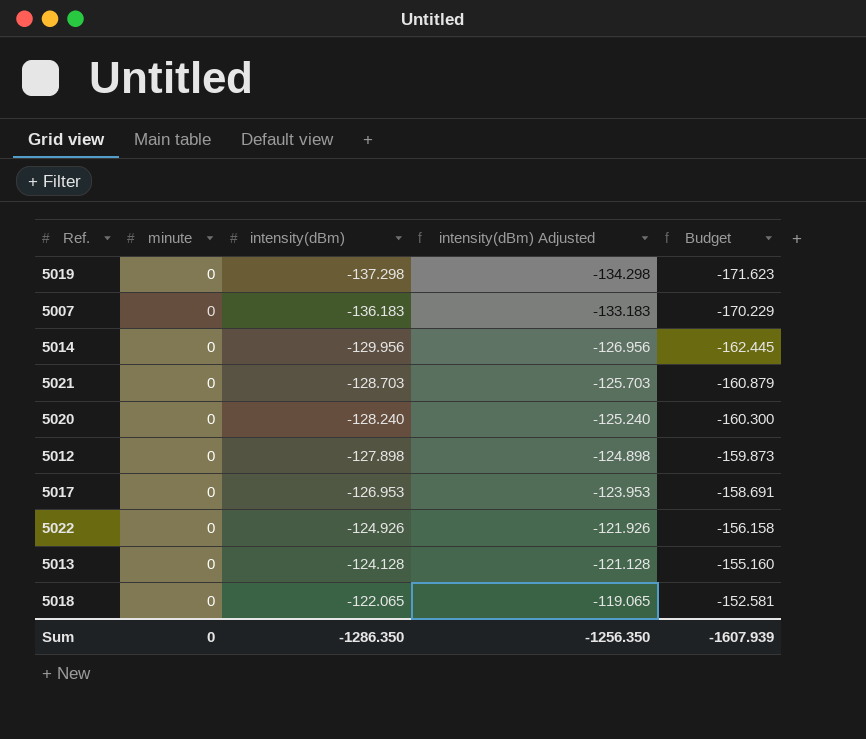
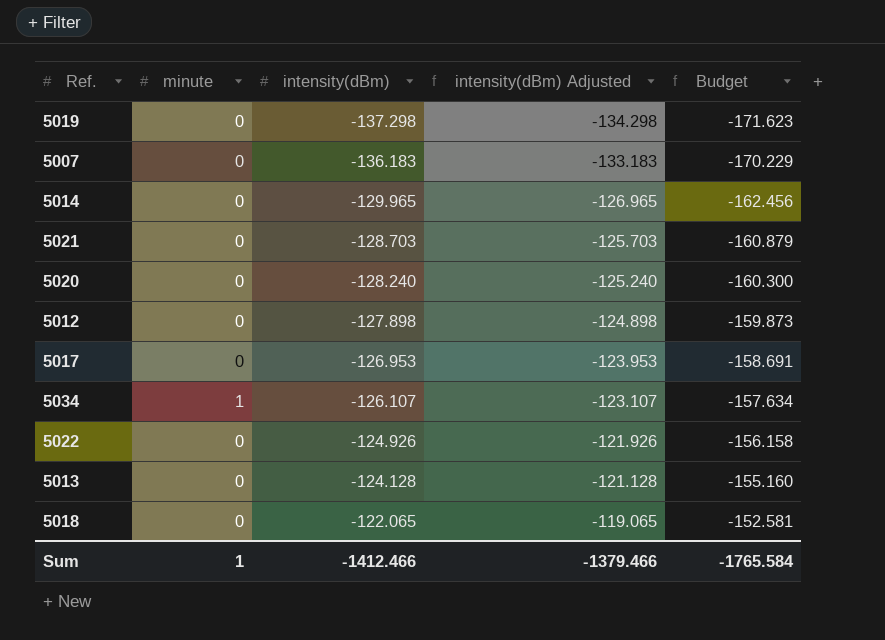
5014 | intensity(dBm): -129.956 -> -129.965
5014 | intensity(dBm) Adjusted: -126.956 -> -126.965
5014 | Budget: -162.445 -> -162.456
row 5034: none -> 1 | -126.107 | -123.107 | -157.634
Sum | minute: 0 -> 1
Sum | intensity(dBm): -1286.350 -> -1412.466
Sum | intensity(dBm) Adjusted: -1256.350 -> -1379.466
Sum | Budget: -1607.939 -> -1765.584

